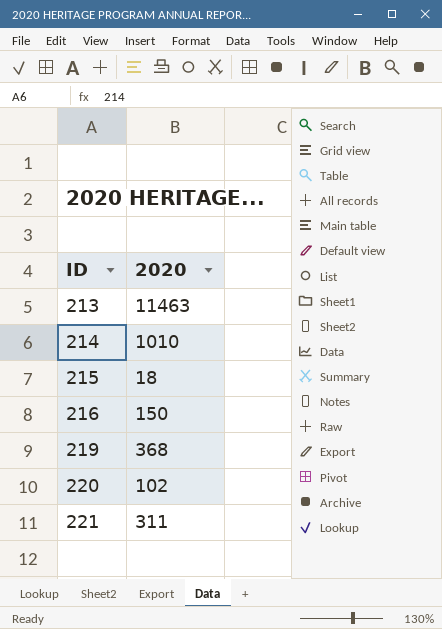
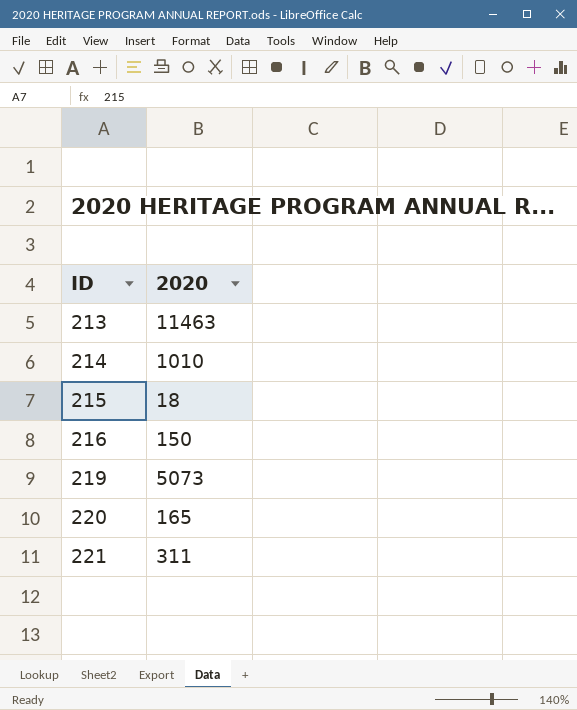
219 | 2020: 368 -> 5073
220 | 2020: 102 -> 165

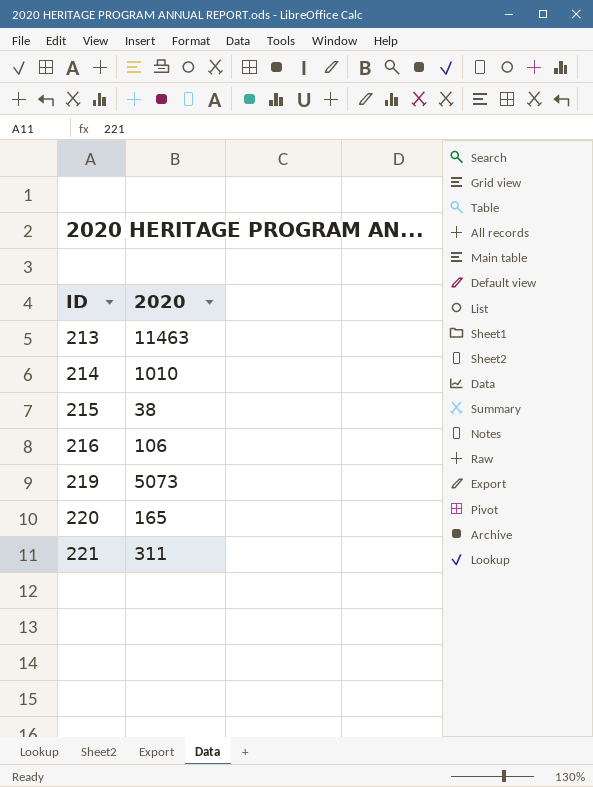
215 | 2020: 18 -> 38
216 | 2020: 150 -> 106

